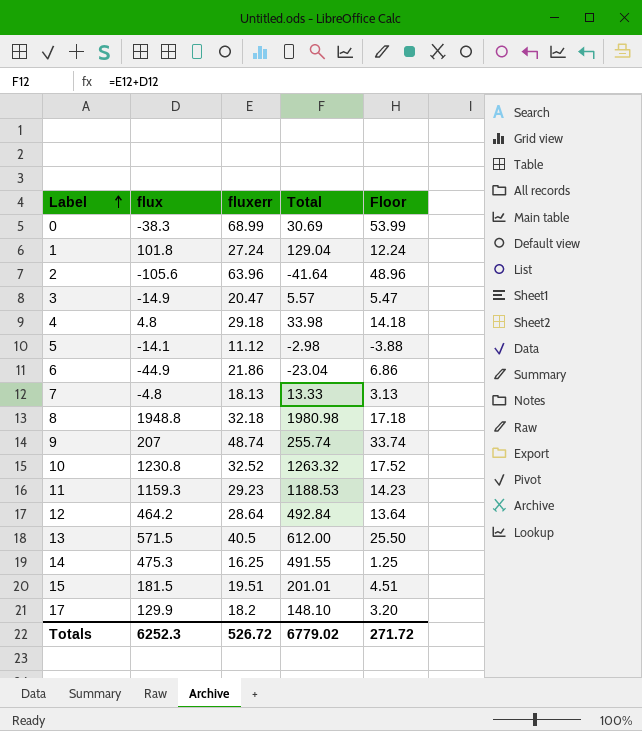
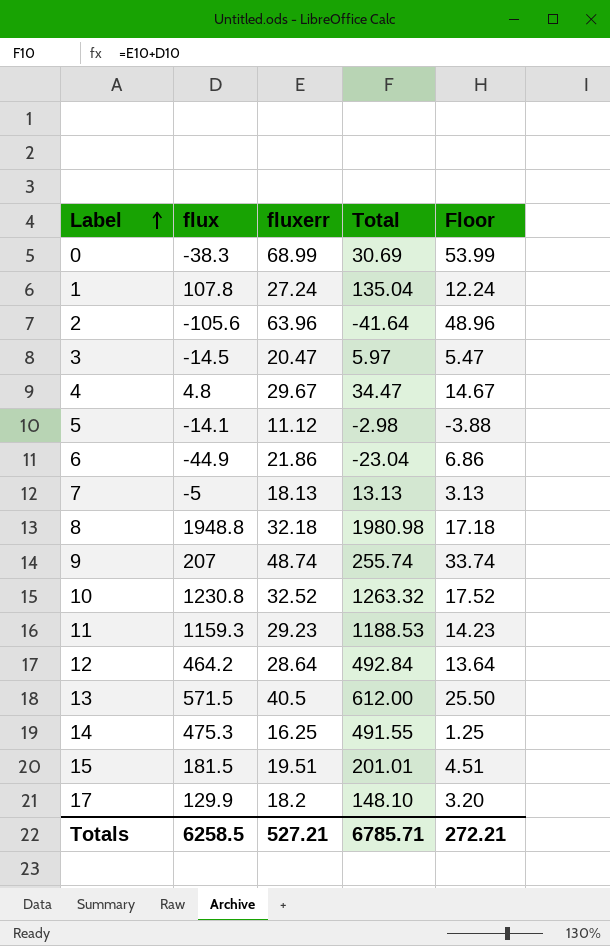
1 | flux: 101.8 -> 107.8
1 | Total: 129.04 -> 135.04
3 | flux: -14.9 -> -14.5
3 | Total: 5.57 -> 5.97
4 | fluxerr: 29.18 -> 29.67
4 | Total: 33.98 -> 34.47
4 | Floor: 14.18 -> 14.67
7 | flux: -4.8 -> -5
7 | Total: 13.33 -> 13.13
Totals | flux: 6252.3 -> 6258.5
Totals | fluxerr: 526.72 -> 527.21
Totals | Total: 6779.02 -> 6785.71
Totals | Floor: 271.72 -> 272.21

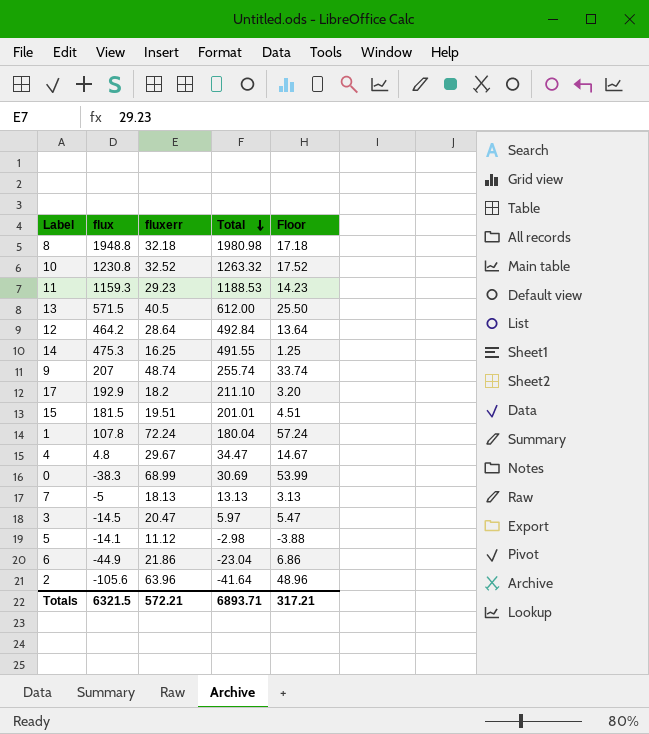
row order: Label ascending -> Total descending
17 | flux: 129.9 -> 192.9
17 | Total: 148.10 -> 211.10
1 | fluxerr: 27.24 -> 72.24
1 | Total: 135.04 -> 180.04
1 | Floor: 12.24 -> 57.24
Totals | flux: 6258.5 -> 6321.5
Totals | fluxerr: 527.21 -> 572.21
Totals | Total: 6785.71 -> 6893.71
Totals | Floor: 272.21 -> 317.21

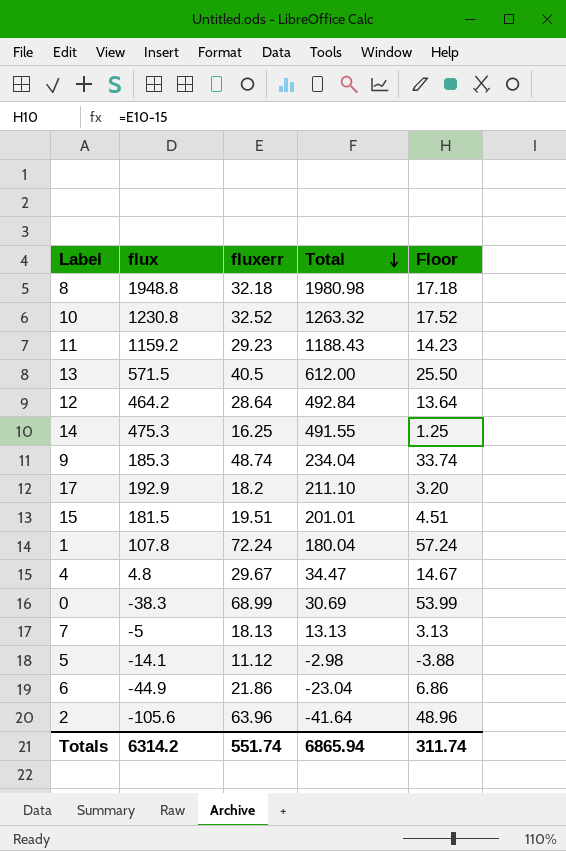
row 3: -14.5 | 20.47 | 5.97 | 5.47 -> none
11 | flux: 1159.3 -> 1159.2
11 | Total: 1188.53 -> 1188.43
9 | flux: 207 -> 185.3
9 | Total: 255.74 -> 234.04
Totals | flux: 6321.5 -> 6314.2
Totals | fluxerr: 572.21 -> 551.74
Totals | Total: 6893.71 -> 6865.94
Totals | Floor: 317.21 -> 311.74

